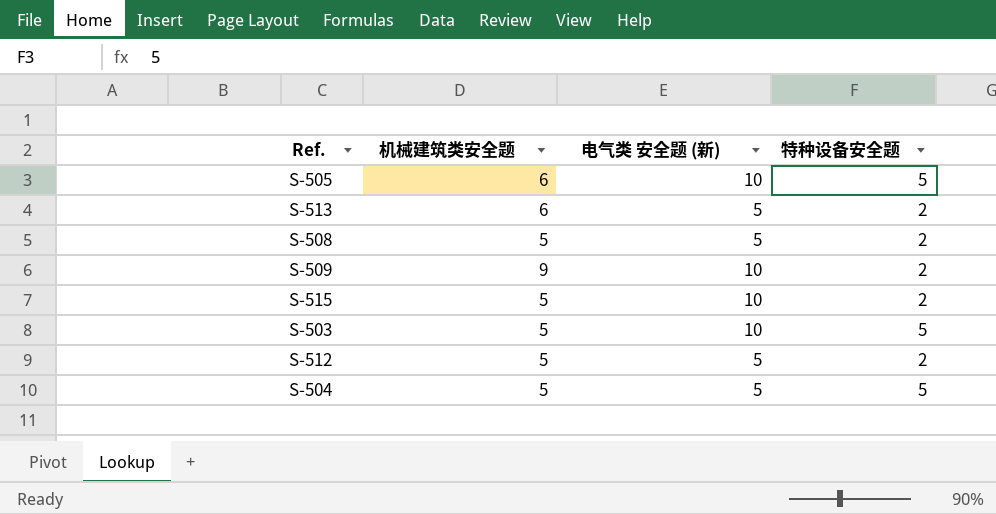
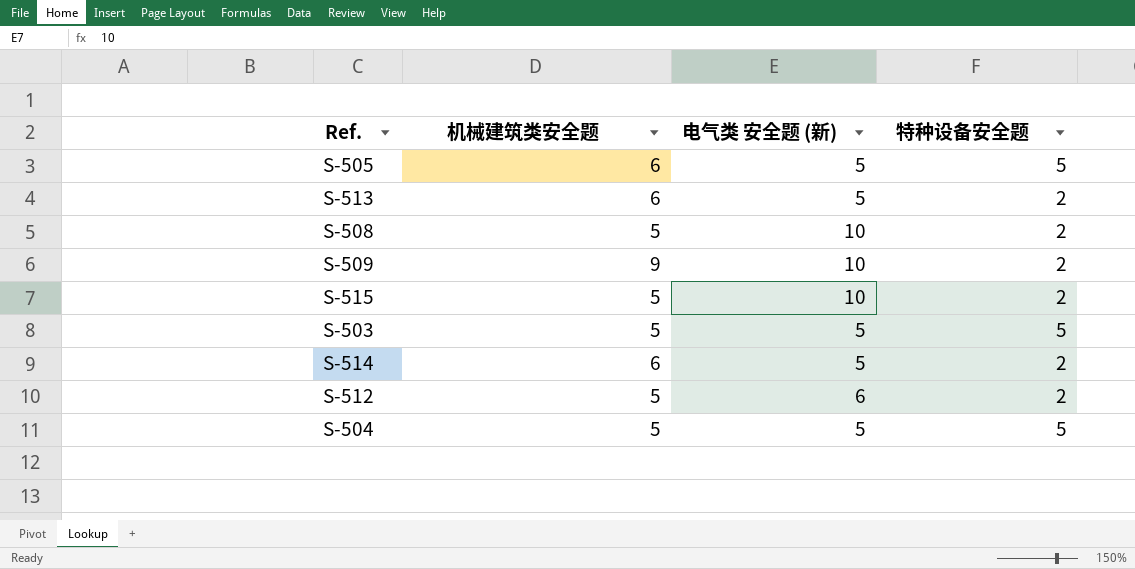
S-505 | 电气类 安全题 (新): 10 -> 5
S-508 | 电气类 安全题 (新): 5 -> 10
S-503 | 电气类 安全题 (新): 10 -> 5
row S-514: none -> 6 | 5 | 2
S-512 | 电气类 安全题 (新): 5 -> 6

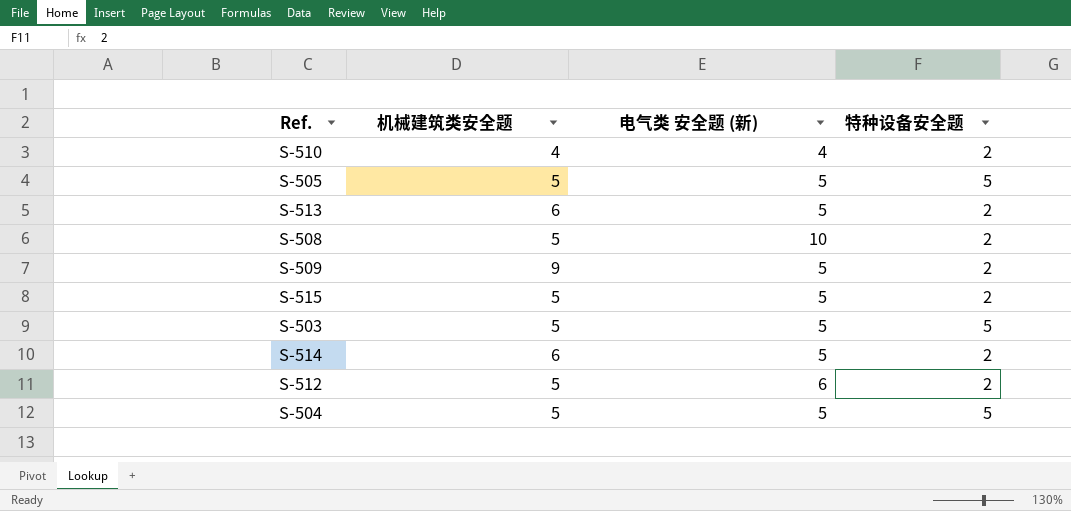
row S-510: none -> 4 | 4 | 2
S-505 | 机械建筑类安全题: 6 -> 5
S-509 | 电气类 安全题 (新): 10 -> 5
S-515 | 电气类 安全题 (新): 10 -> 5

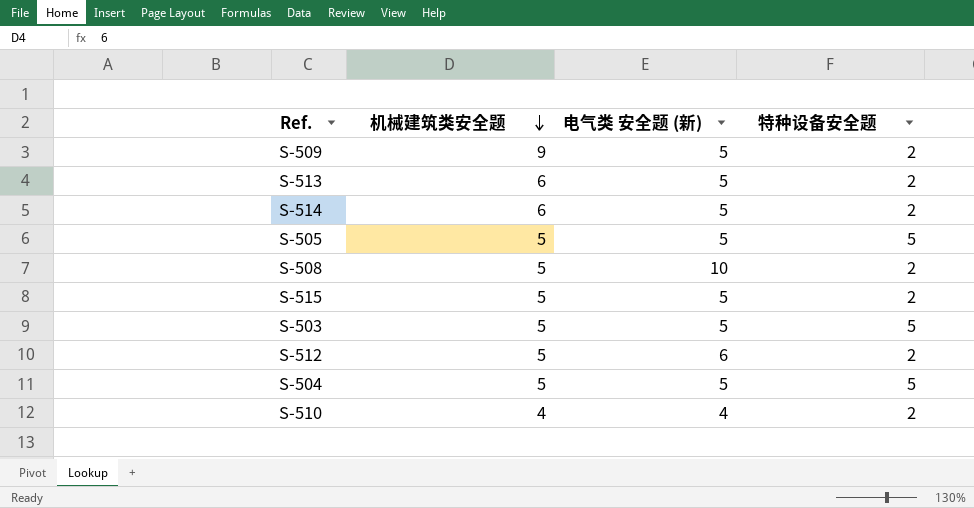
row order: none -> 机械建筑类安全题 descending

